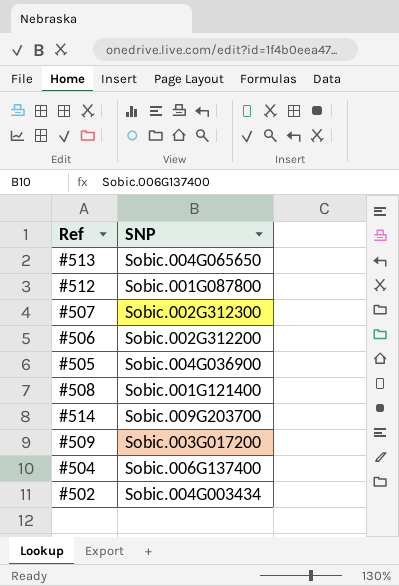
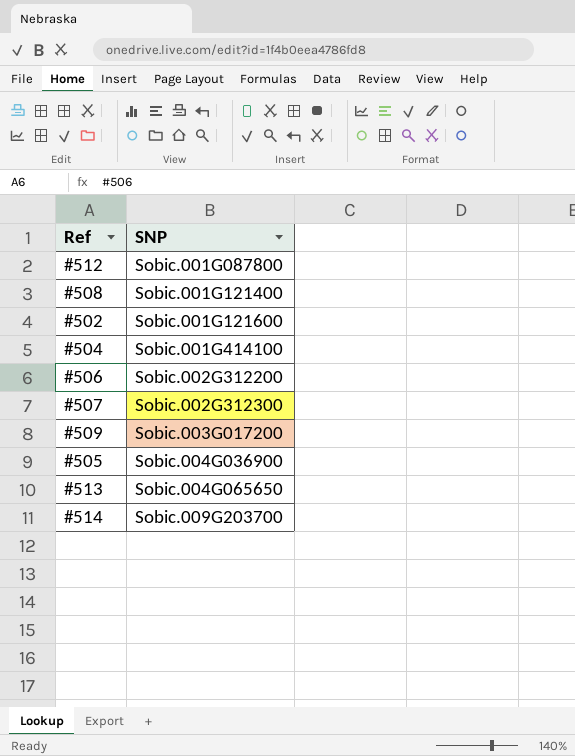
row order: none -> SNP ascending
#502 | SNP: Sobic.004G003434 -> Sobic.001G121600
#504 | SNP: Sobic.006G137400 -> Sobic.001G414100

